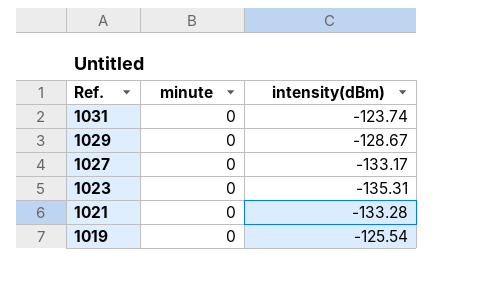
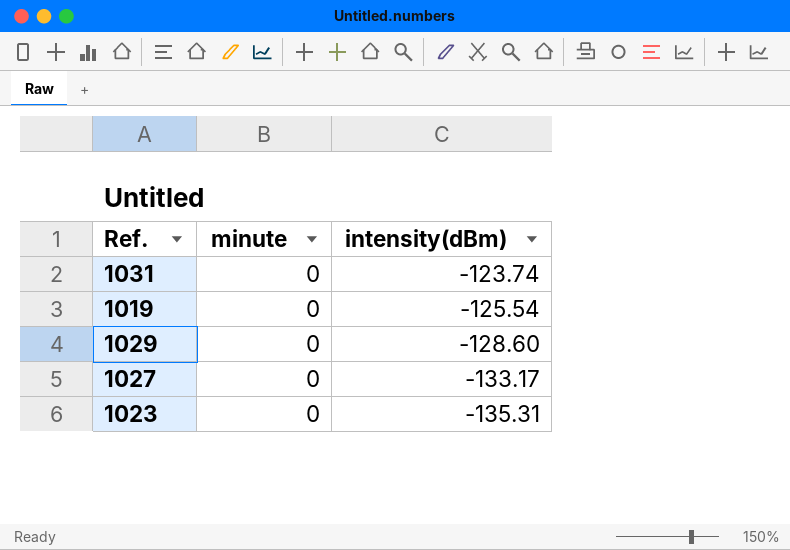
row order: Ref. descending -> intensity(dBm) descending
row 1021: 0 | -133.28 -> none
1029 | intensity(dBm): -128.67 -> -128.60

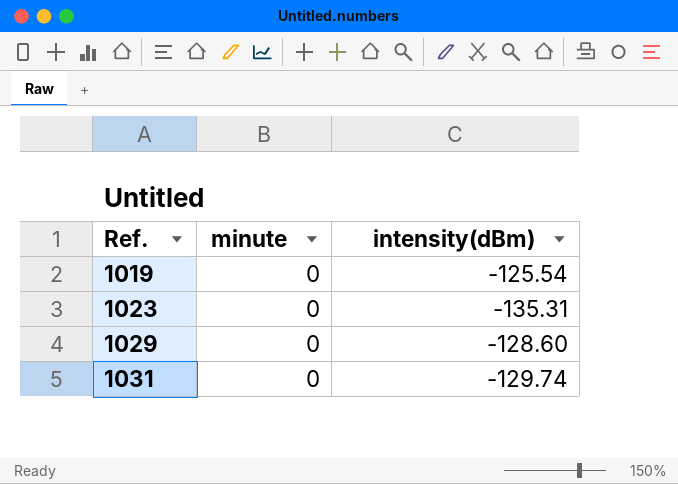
row order: intensity(dBm) descending -> Ref. ascending
row 1027: 0 | -133.17 -> none
1031 | intensity(dBm): -123.74 -> -129.74

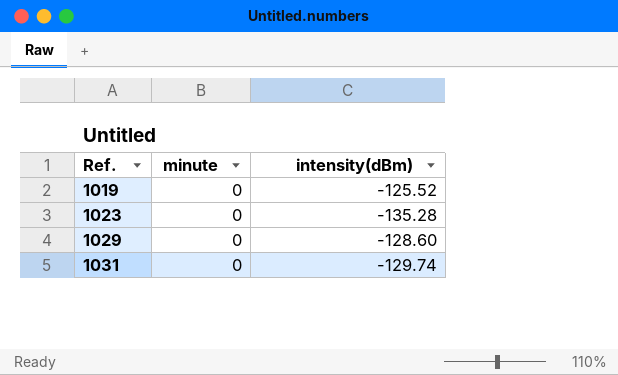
1019 | intensity(dBm): -125.54 -> -125.52
1023 | intensity(dBm): -135.31 -> -135.28

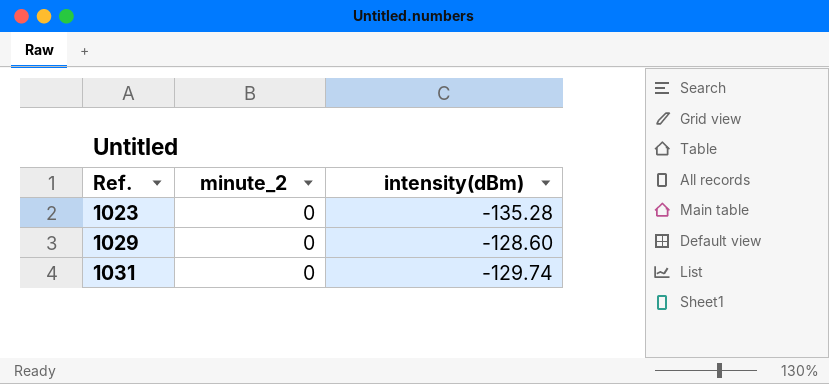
column name: minute -> minute_2
row 1019: 0 | -125.52 -> none

